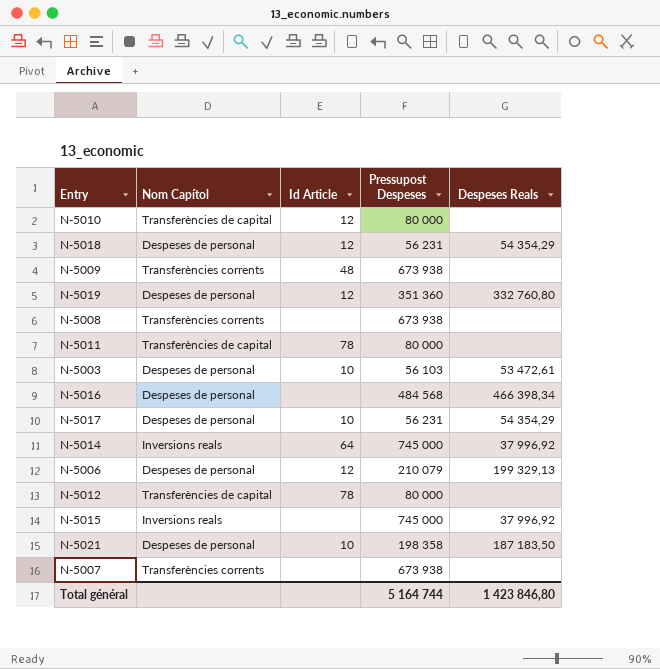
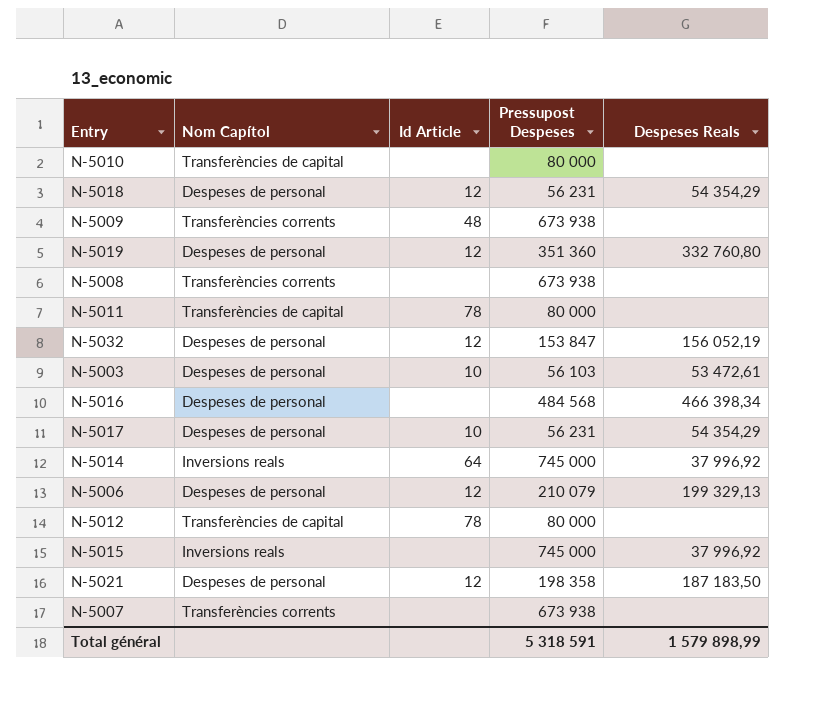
N-5010 | Id Article: 12 -> none
row N-5032: none -> Despeses de personal | 12 | 153 847 | 156 052,19
N-5021 | Id Article: 10 -> 12
Total général | Pressupost Despeses: 5 164 744 -> 5 318 591
Total général | Despeses Reals: 1 423 846,80 -> 1 579 898,99

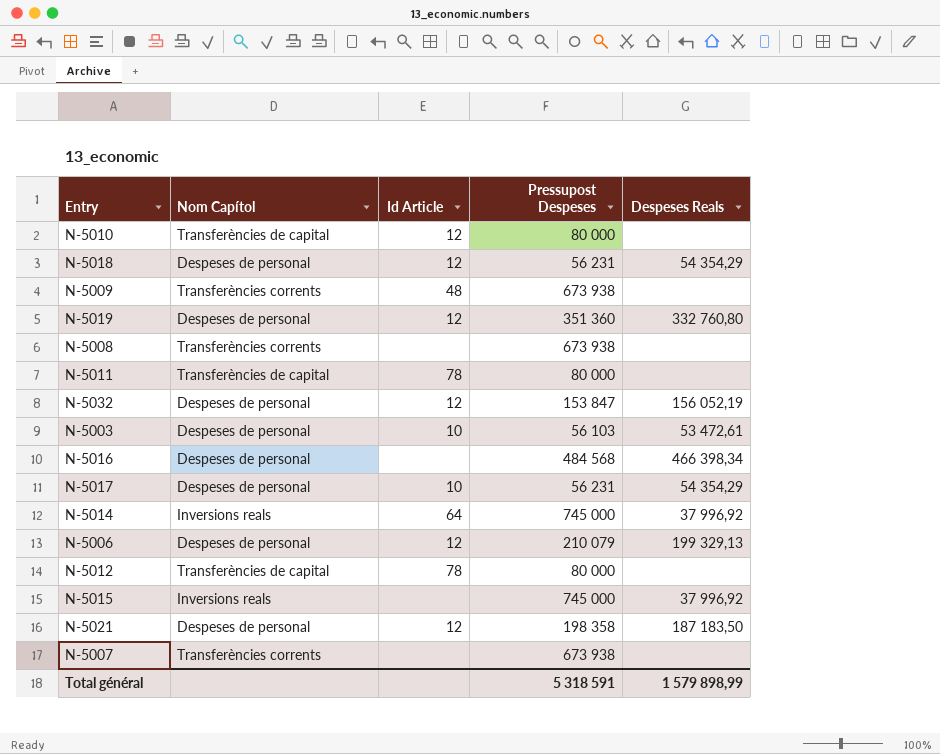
N-5010 | Id Article: none -> 12

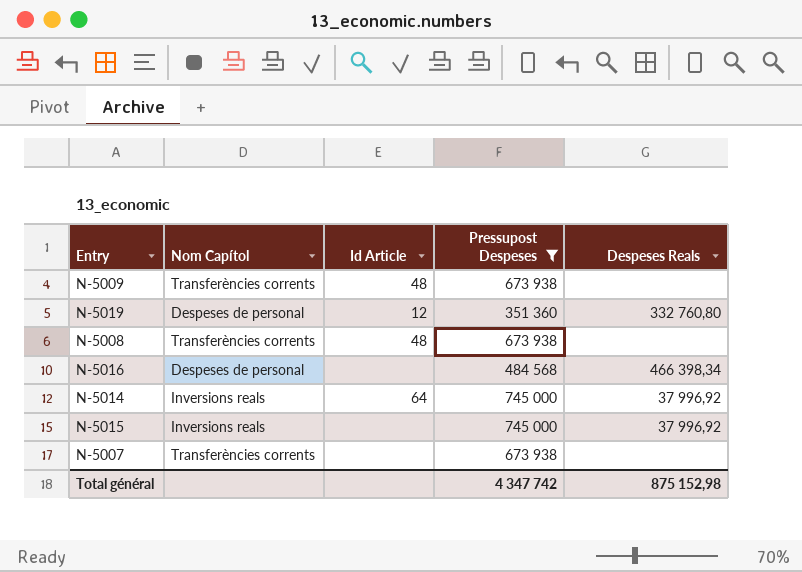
filter: none -> Pressupost Despeses >= 351 360
N-5008 | Id Article: none -> 48
Total général | Pressupost Despeses: 5 318 591 -> 4 347 742
Total général | Despeses Reals: 1 579 898,99 -> 875 152,98

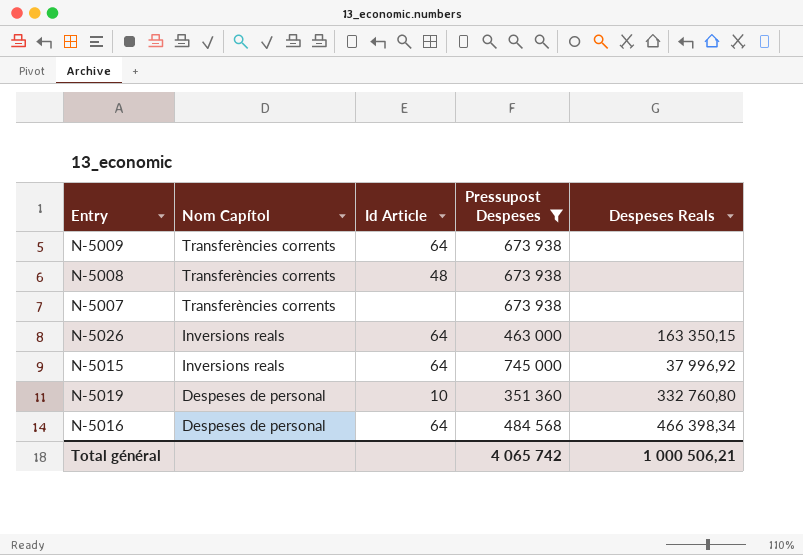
row order: none -> Nom Capítol descending
row N-5014: Inversions reals | 64 | 745 000 | 37 996,92 -> none
N-5009 | Id Article: 48 -> 64
row N-5026: none -> Inversions reals | 64 | 463 000 | 163 350,15
N-5015 | Id Article: none -> 64
N-5019 | Id Article: 12 -> 10
N-5016 | Id Article: none -> 64
Total général | Pressupost Despeses: 4 347 742 -> 4 065 742
Total général | Despeses Reals: 875 152,98 -> 1 000 506,21

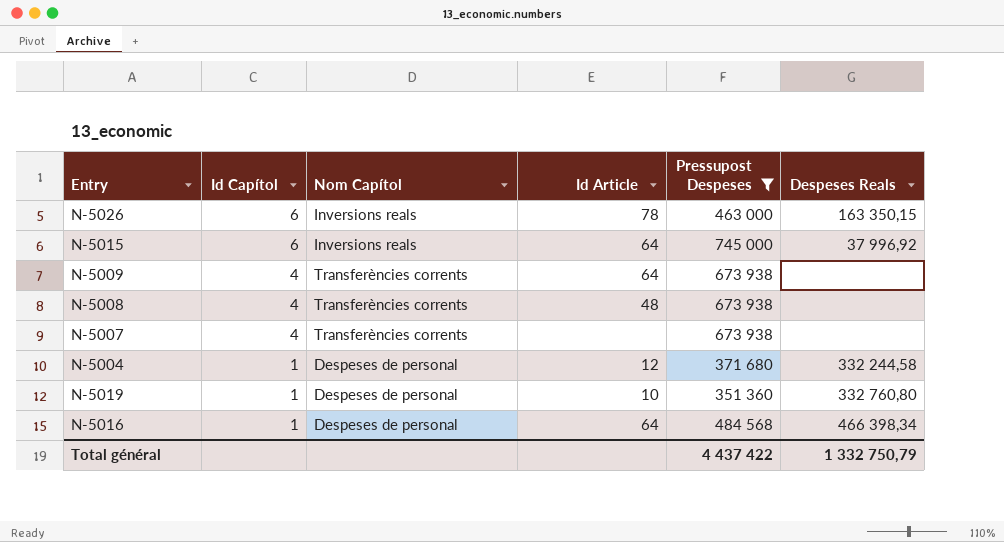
row order: Nom Capítol descending -> Id Capítol descending
column Id Capítol | position: none -> 2
N-5026 | Id Article: 64 -> 78
row N-5004: none -> 1 | Despeses de personal | 12 | 371 680 | 332 244,58
Total général | Pressupost Despeses: 4 065 742 -> 4 437 422
Total général | Despeses Reals: 1 000 506,21 -> 1 332 750,79

